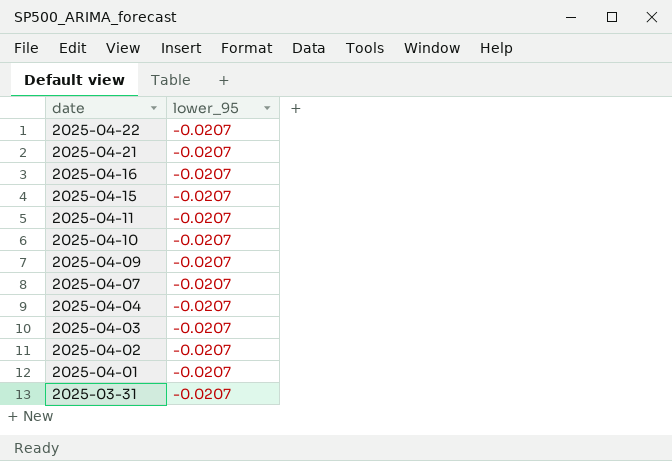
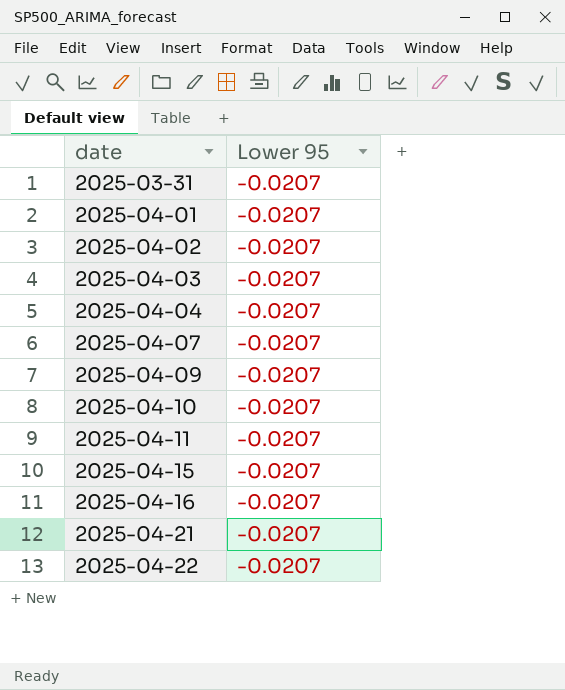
row order: date descending -> date ascending
column name: lower_95 -> Lower 95

